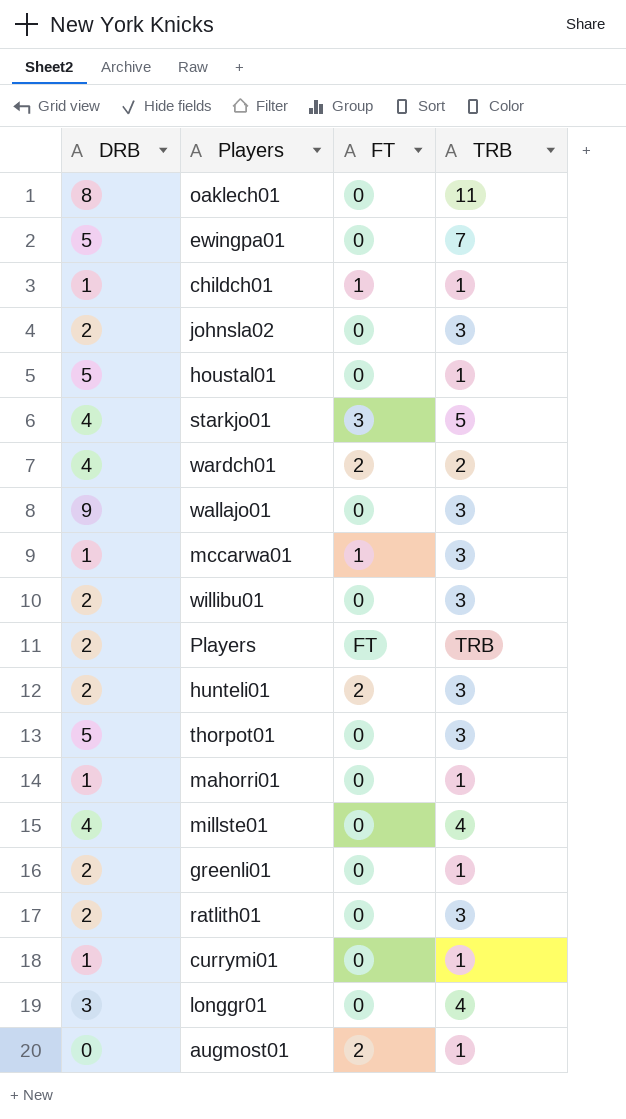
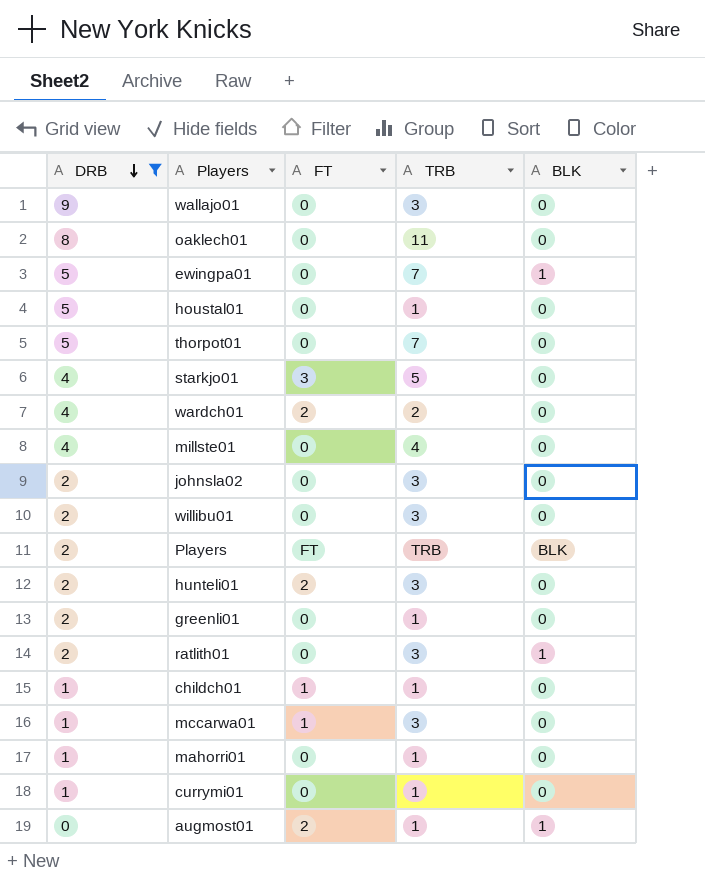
filter: none -> DRB != 3
row order: none -> DRB descending
column BLK | position: none -> 5
thorpot01 | TRB: 3 -> 7

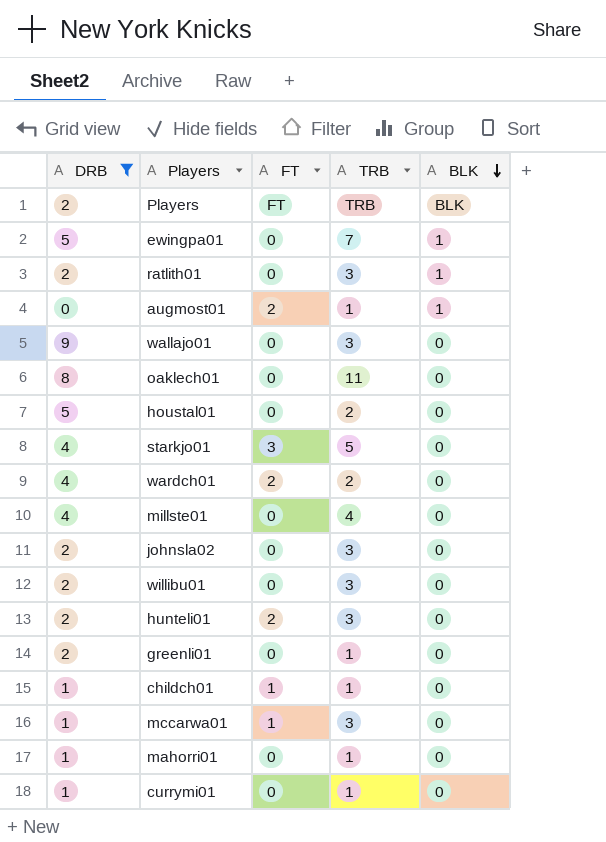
row order: DRB descending -> BLK descending
row thorpot01: 5 | 0 | 7 | 0 -> none
houstal01 | TRB: 1 -> 2

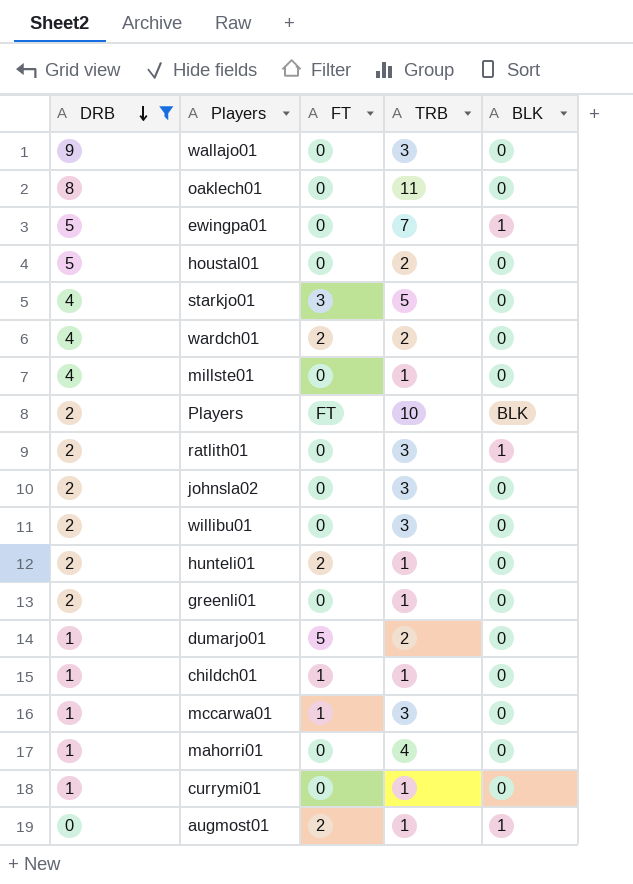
row order: BLK descending -> DRB descending
millste01 | TRB: 4 -> 1
Players | TRB: TRB -> 10
hunteli01 | TRB: 3 -> 1
row dumarjo01: none -> 1 | 5 | 2 | 0
mahorri01 | TRB: 1 -> 4

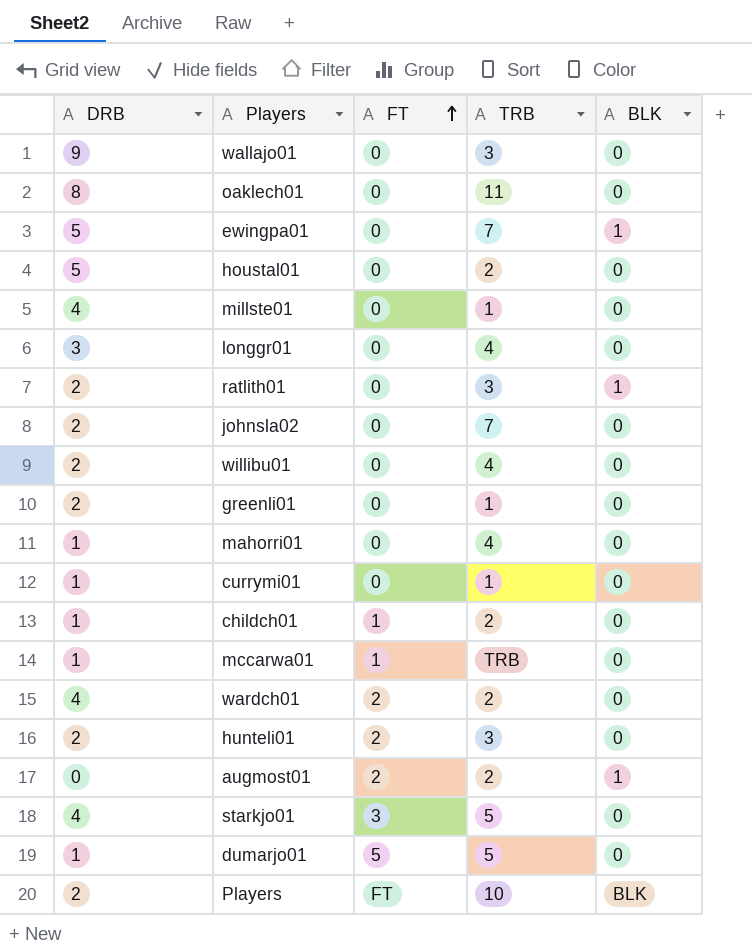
filter: DRB != 3 -> none
row order: DRB descending -> FT ascending
johnsla02 | TRB: 3 -> 7
willibu01 | TRB: 3 -> 4
childch01 | TRB: 1 -> 2
mccarwa01 | TRB: 3 -> TRB
hunteli01 | TRB: 1 -> 3
augmost01 | TRB: 1 -> 2
dumarjo01 | TRB: 2 -> 5

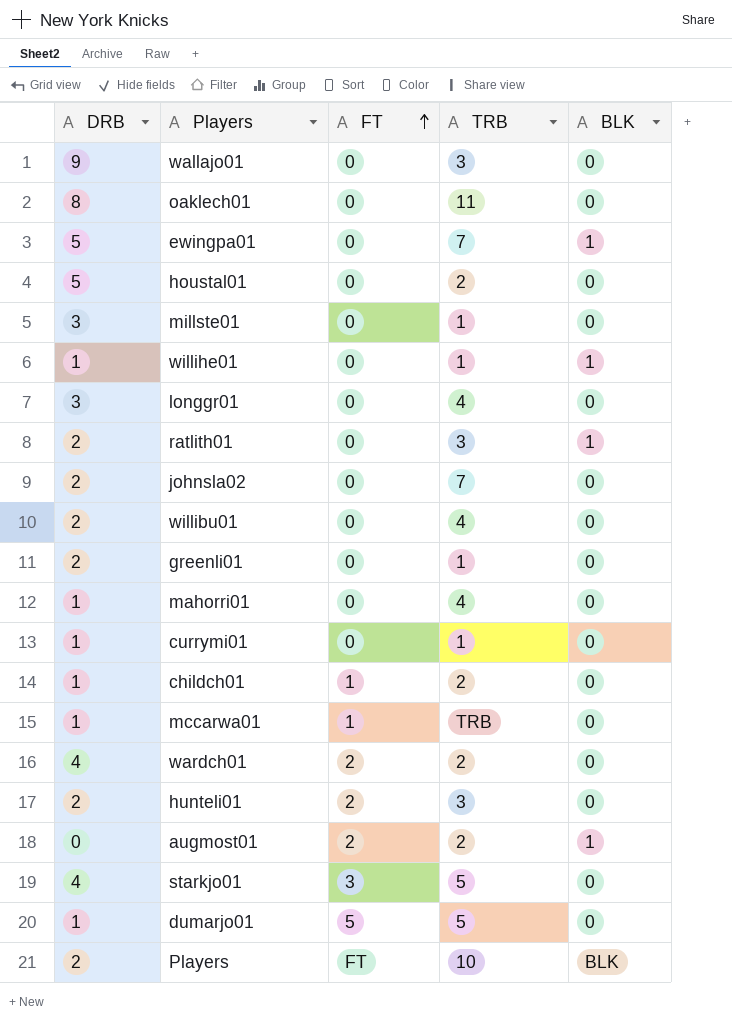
millste01 | DRB: 4 -> 3
row willihe01: none -> 1 | 0 | 1 | 1

